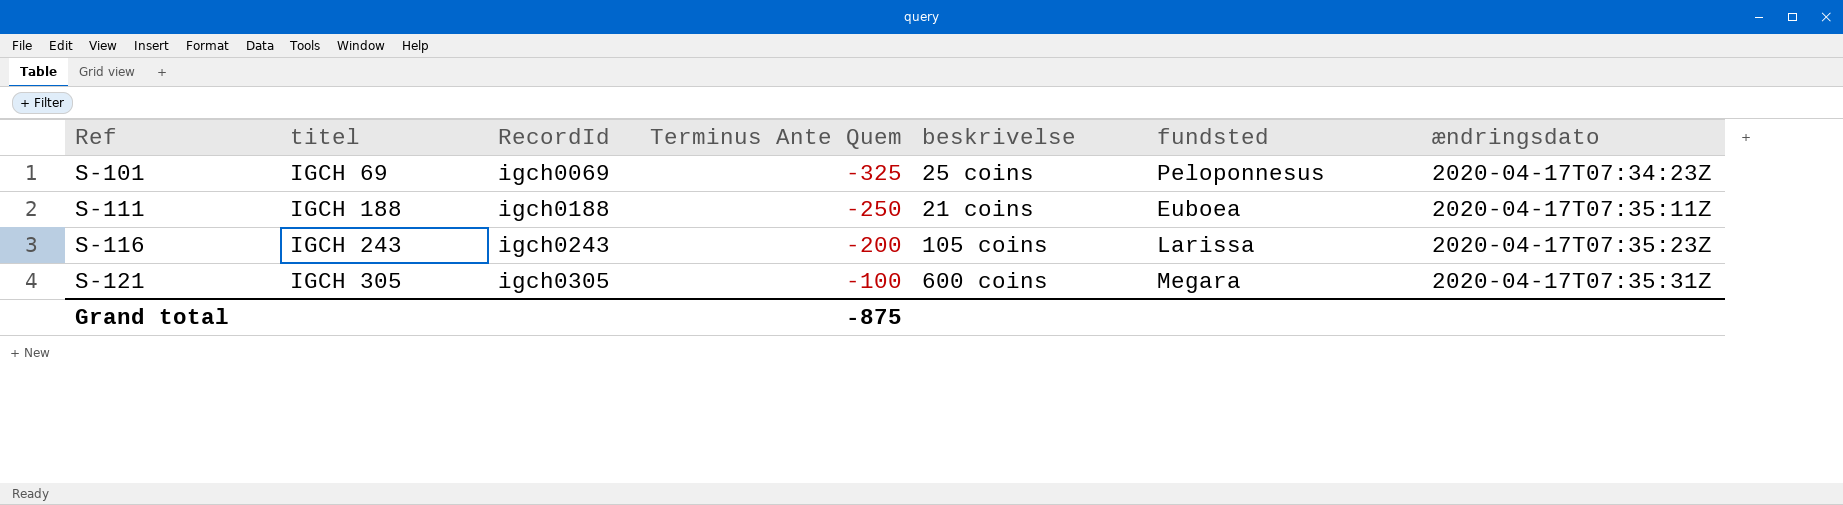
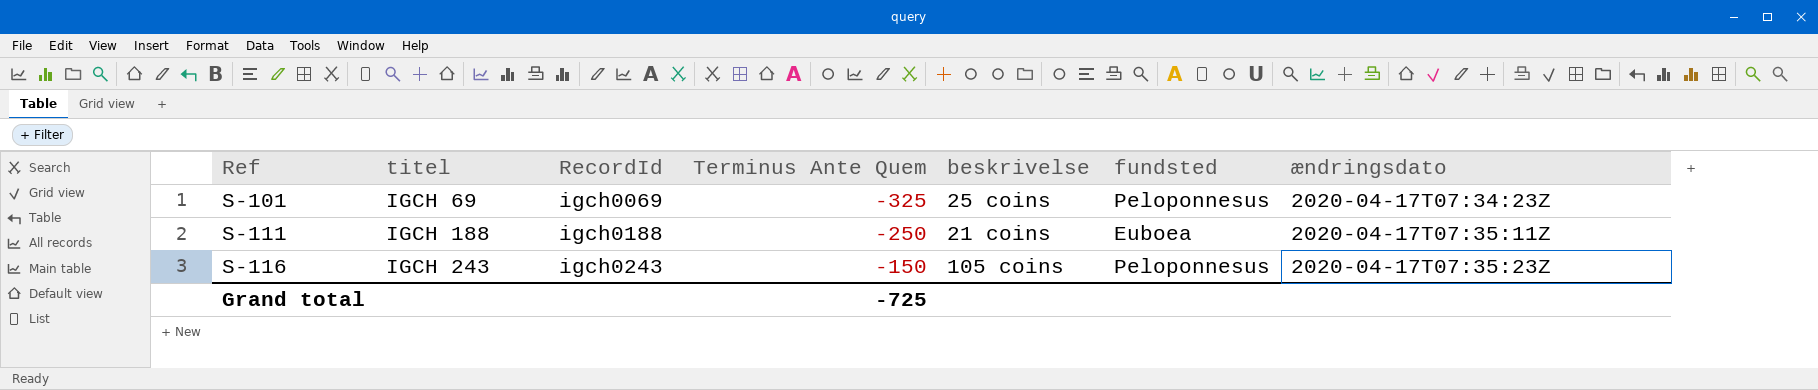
row S-121: IGCH 305 | igch0305 | -100 | 600 coins | Megara | 2020-04-17T07:35:31Z -> none
S-116 | Terminus Ante Quem: -200 -> -150
S-116 | fundsted: Larissa -> Peloponnesus
Grand total | Terminus Ante Quem: -875 -> -725

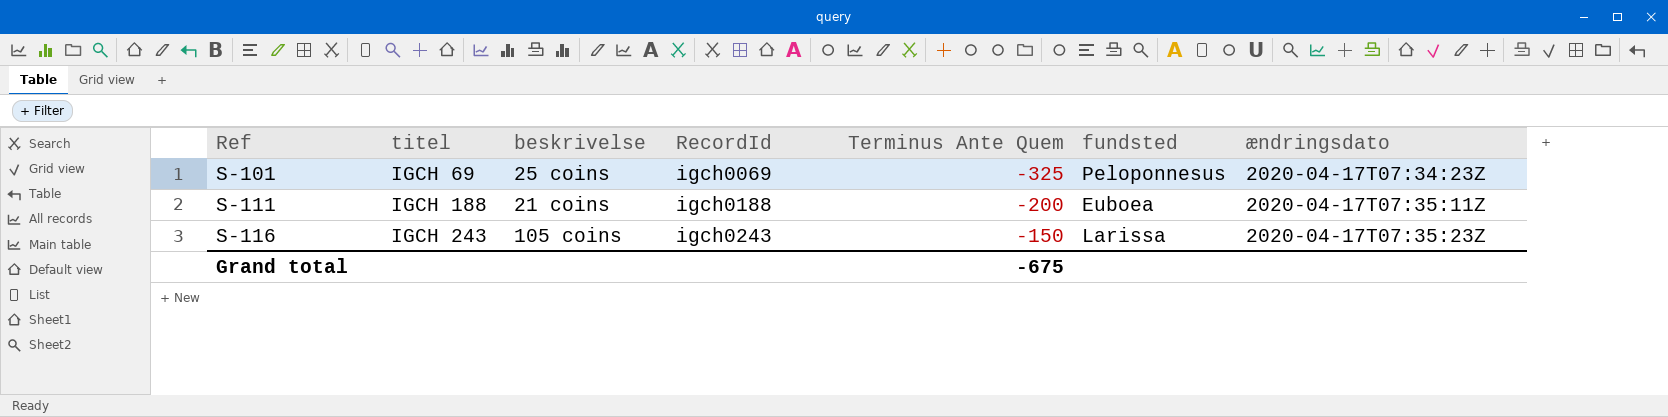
column beskrivelse | position: 5 -> 3
S-111 | Terminus Ante Quem: -250 -> -200
S-116 | fundsted: Peloponnesus -> Larissa
Grand total | Terminus Ante Quem: -725 -> -675

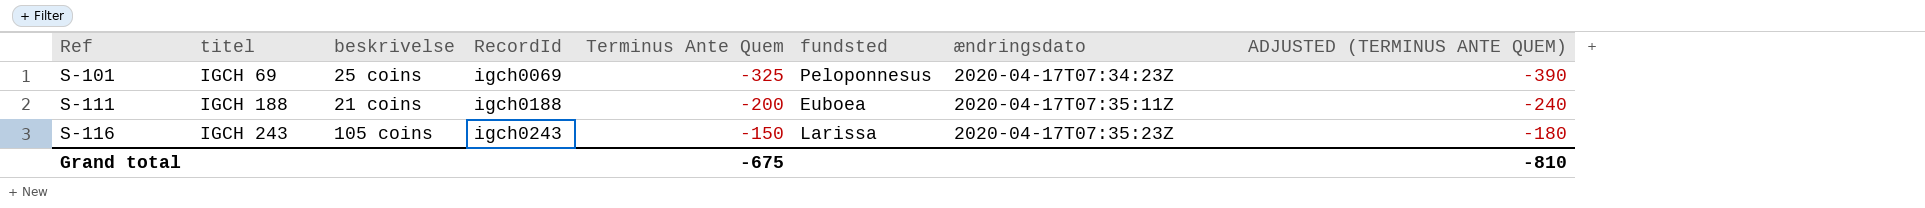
column ADJUSTED (TERMINUS ANTE QUEM) | formula: none -> [Terminus Ante Quem] * 1.2

